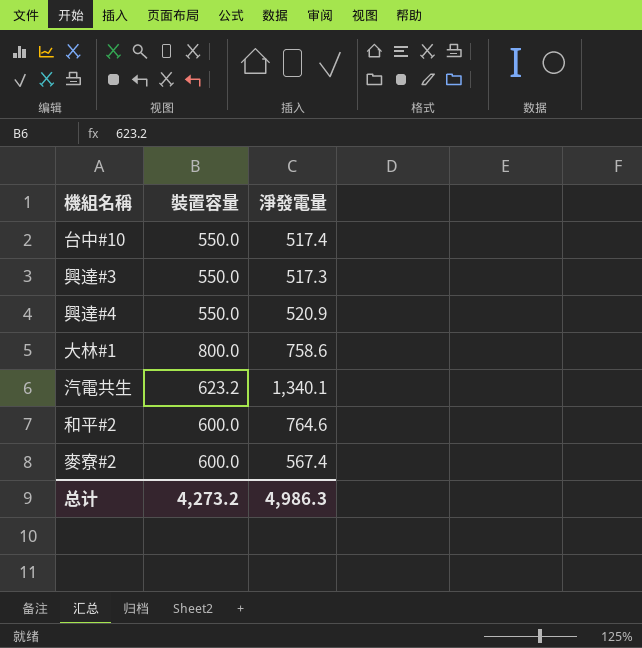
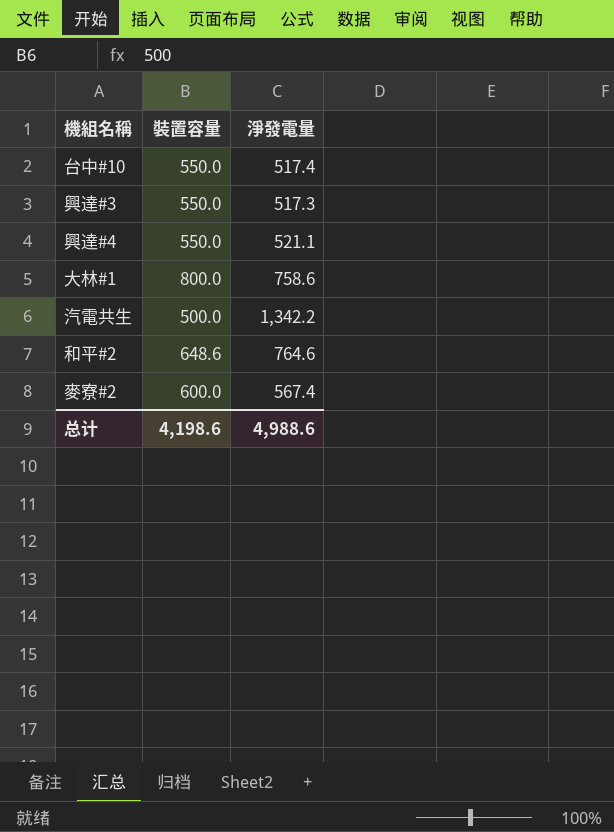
興達#4 | 淨發電量: 520.9 -> 521.1
汽電共生 | 裝置容量: 623.2 -> 500.0
汽電共生 | 淨發電量: 1,340.1 -> 1,342.2
和平#2 | 裝置容量: 600.0 -> 648.6
总计 | 裝置容量: 4,273.2 -> 4,198.6
总计 | 淨發電量: 4,986.3 -> 4,988.6

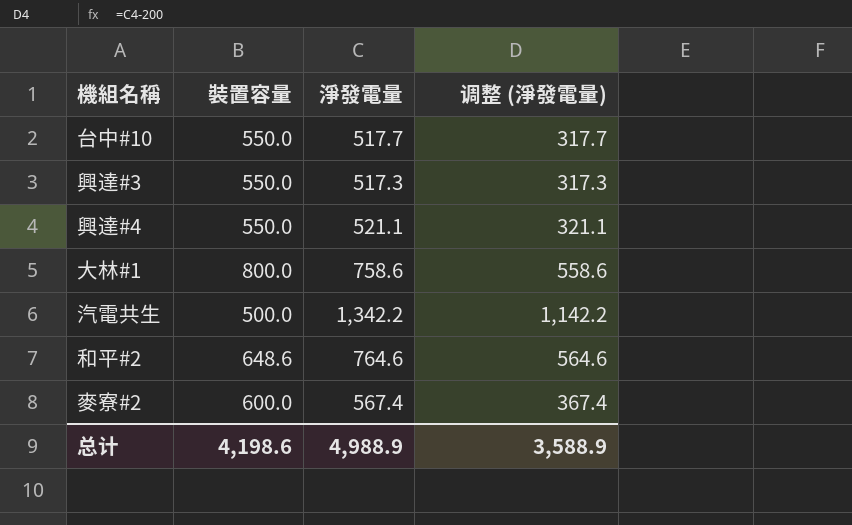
column 调整 (淨發電量) | formula: none -> [淨發電量] - 200
台中#10 | 淨發電量: 517.4 -> 517.7
总计 | 淨發電量: 4,988.6 -> 4,988.9

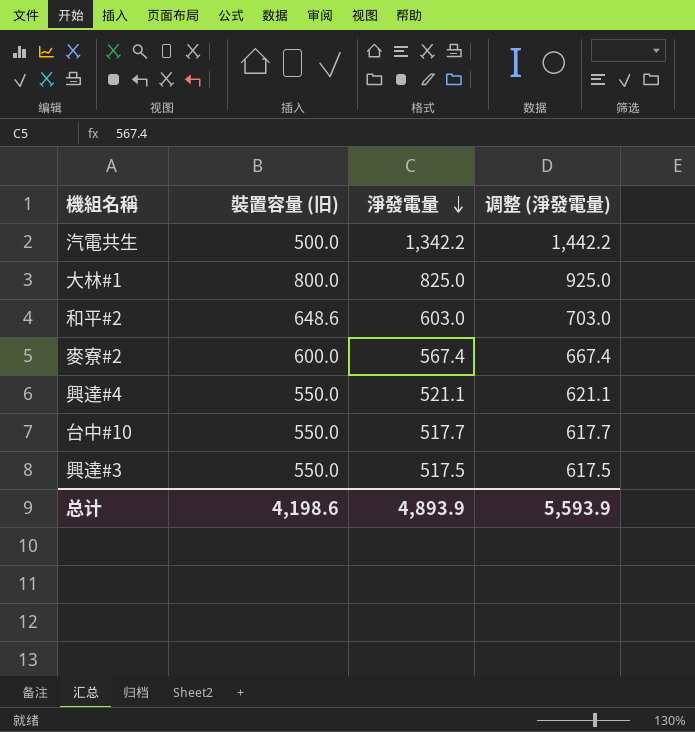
row order: none -> 淨發電量 descending
column name: 裝置容量 -> 裝置容量 (旧)
column 调整 (淨發電量) | formula: [淨發電量] - 200 -> [淨發電量] + 100
大林#1 | 淨發電量: 758.6 -> 825.0
和平#2 | 淨發電量: 764.6 -> 603.0
興達#3 | 淨發電量: 517.3 -> 517.5
总计 | 淨發電量: 4,988.9 -> 4,893.9
总计 | 调整 (淨發電量): 3,588.9 -> 5,593.9

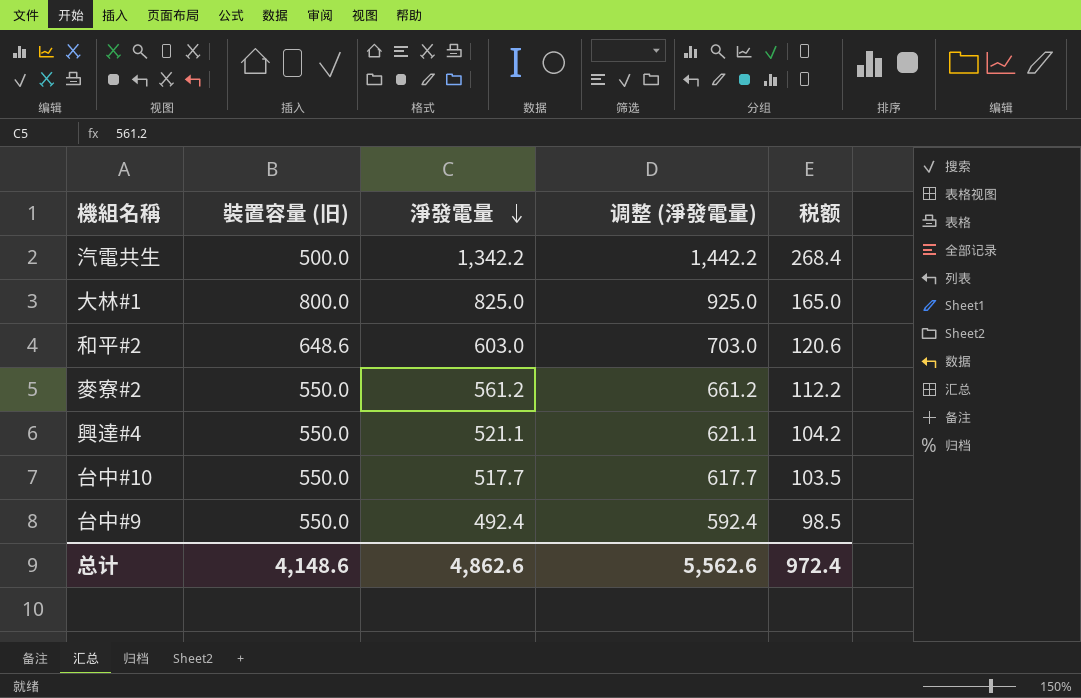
column 税额 | formula: none -> [淨發電量] * 0.2
row 興達#3: 550.0 | 517.5 | 617.5 -> none
麥寮#2 | 裝置容量 (旧): 600.0 -> 550.0
麥寮#2 | 淨發電量: 567.4 -> 561.2
麥寮#2 | 调整 (淨發電量): 667.4 -> 661.2
row 台中#9: none -> 550.0 | 492.4 | 592.4 | 98.5
总计 | 裝置容量 (旧): 4,198.6 -> 4,148.6
总计 | 淨發電量: 4,893.9 -> 4,862.6
总计 | 调整 (淨發電量): 5,593.9 -> 5,562.6

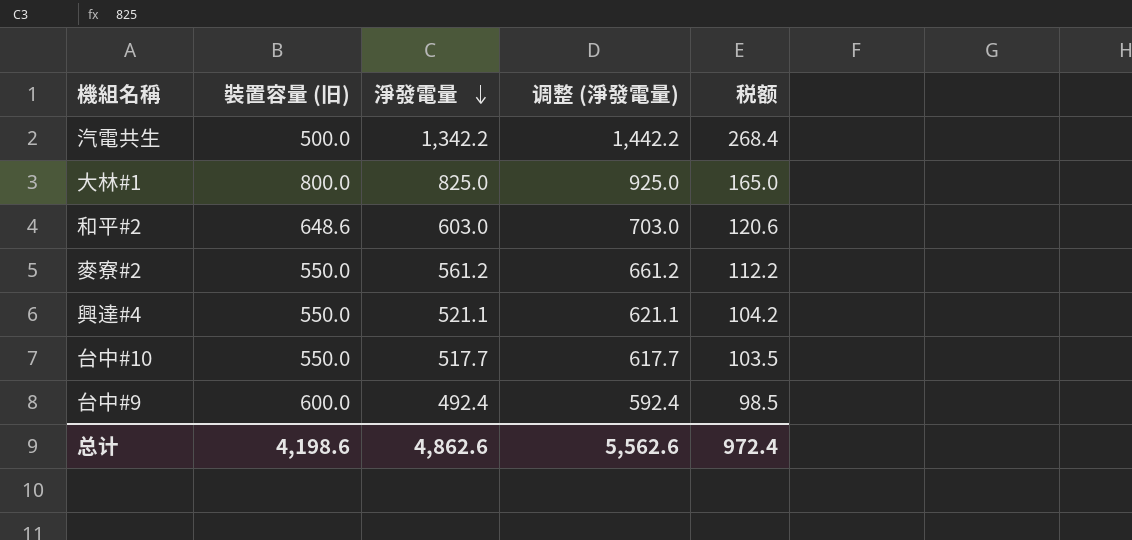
台中#9 | 裝置容量 (旧): 550.0 -> 600.0
总计 | 裝置容量 (旧): 4,148.6 -> 4,198.6

